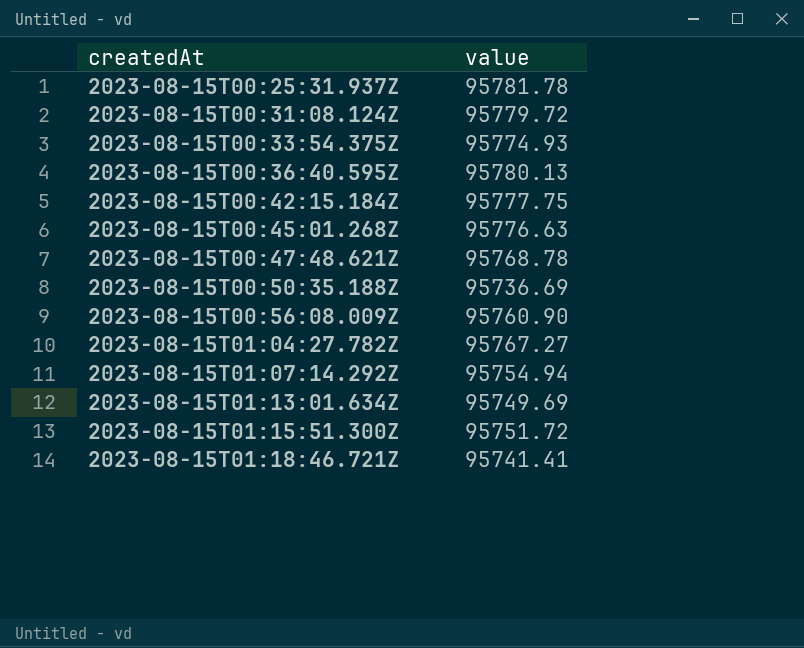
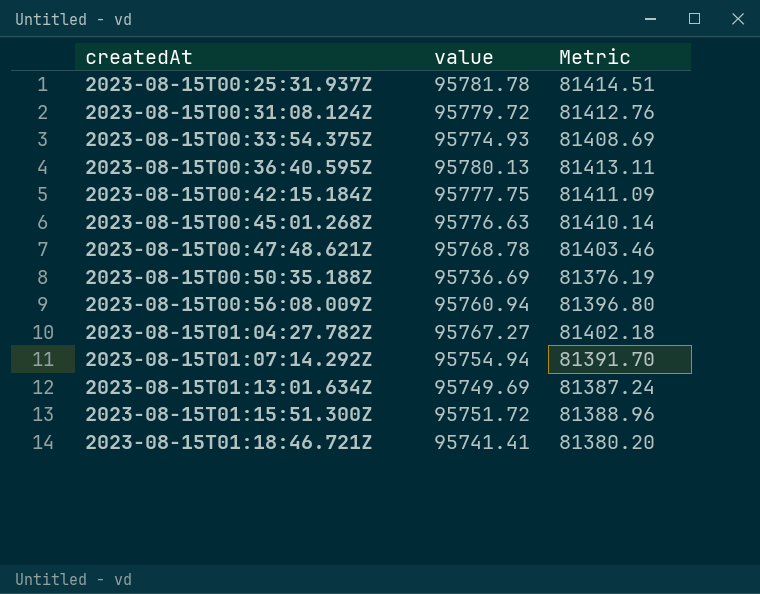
column Metric | formula: none -> [value] * 0.85
2023-08-15T00:56:08.009Z | value: 95760.90 -> 95760.94

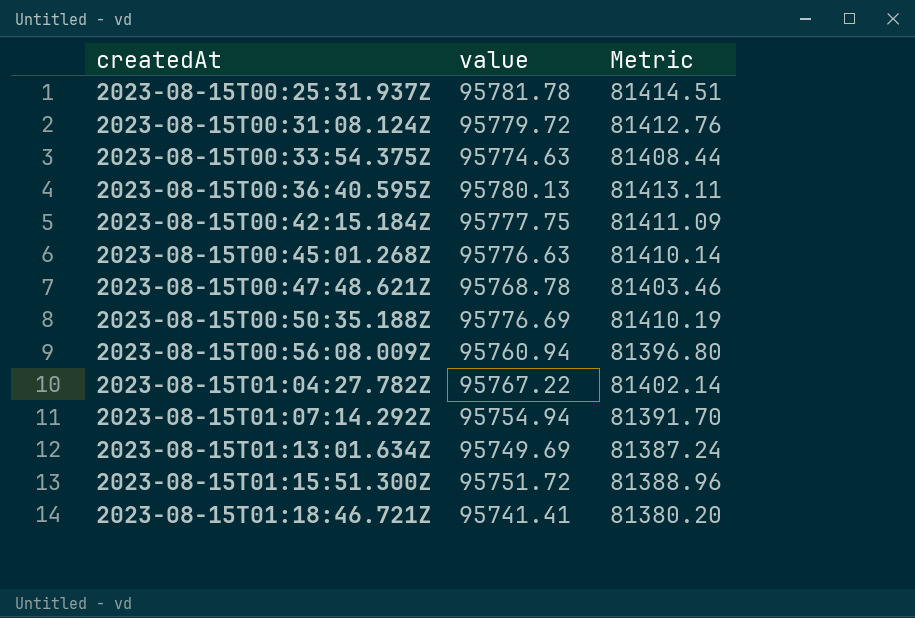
2023-08-15T00:33:54.375Z | value: 95774.93 -> 95774.63
2023-08-15T00:33:54.375Z | Metric: 81408.69 -> 81408.44
2023-08-15T00:50:35.188Z | value: 95736.69 -> 95776.69
2023-08-15T00:50:35.188Z | Metric: 81376.19 -> 81410.19
2023-08-15T01:04:27.782Z | value: 95767.27 -> 95767.22
2023-08-15T01:04:27.782Z | Metric: 81402.18 -> 81402.14

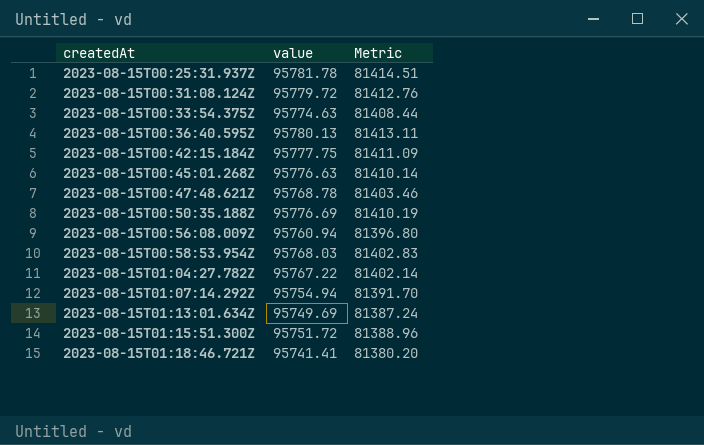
row 2023-08-15T00:58:53.954Z: none -> 95768.03 | 81402.83

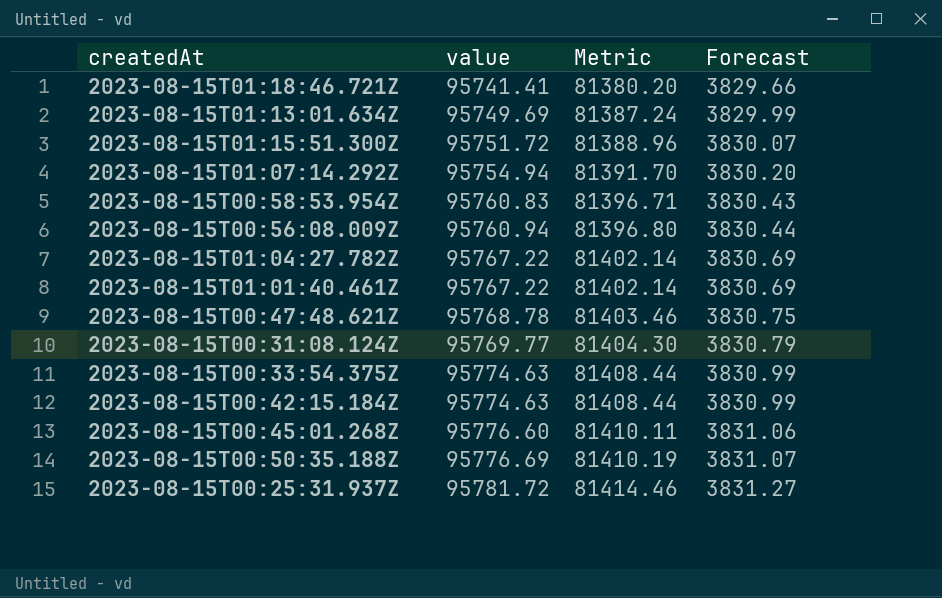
row order: createdAt ascending -> value ascending
column Forecast | formula: none -> [value] * 0.04
row 2023-08-15T00:36:40.595Z: 95780.13 | 81413.11 -> none
2023-08-15T00:58:53.954Z | value: 95768.03 -> 95760.83
2023-08-15T00:58:53.954Z | Metric: 81402.83 -> 81396.71
row 2023-08-15T01:01:40.461Z: none -> 95767.22 | 81402.14 | 3830.69
2023-08-15T00:31:08.124Z | value: 95779.72 -> 95769.77
2023-08-15T00:31:08.124Z | Metric: 81412.76 -> 81404.30
2023-08-15T00:42:15.184Z | value: 95777.75 -> 95774.63
2023-08-15T00:42:15.184Z | Metric: 81411.09 -> 81408.44
2023-08-15T00:45:01.268Z | value: 95776.63 -> 95776.60
2023-08-15T00:45:01.268Z | Metric: 81410.14 -> 81410.11
2023-08-15T00:25:31.937Z | value: 95781.78 -> 95781.72
2023-08-15T00:25:31.937Z | Metric: 81414.51 -> 81414.46

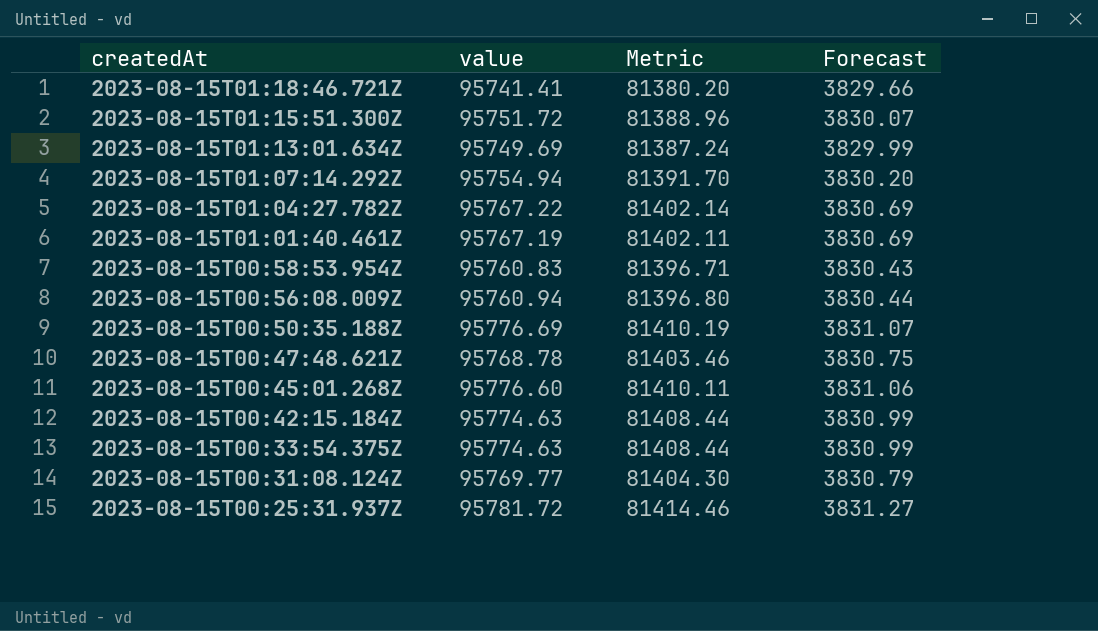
row order: value ascending -> createdAt descending
2023-08-15T01:01:40.461Z | value: 95767.22 -> 95767.19
2023-08-15T01:01:40.461Z | Metric: 81402.14 -> 81402.11

